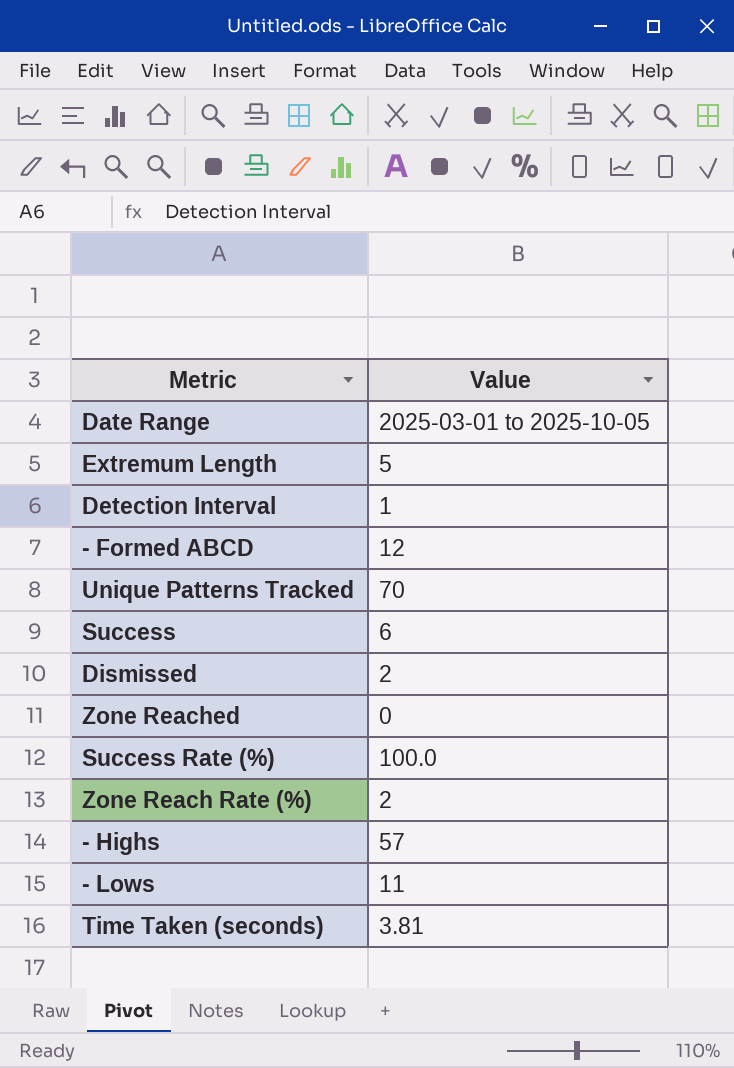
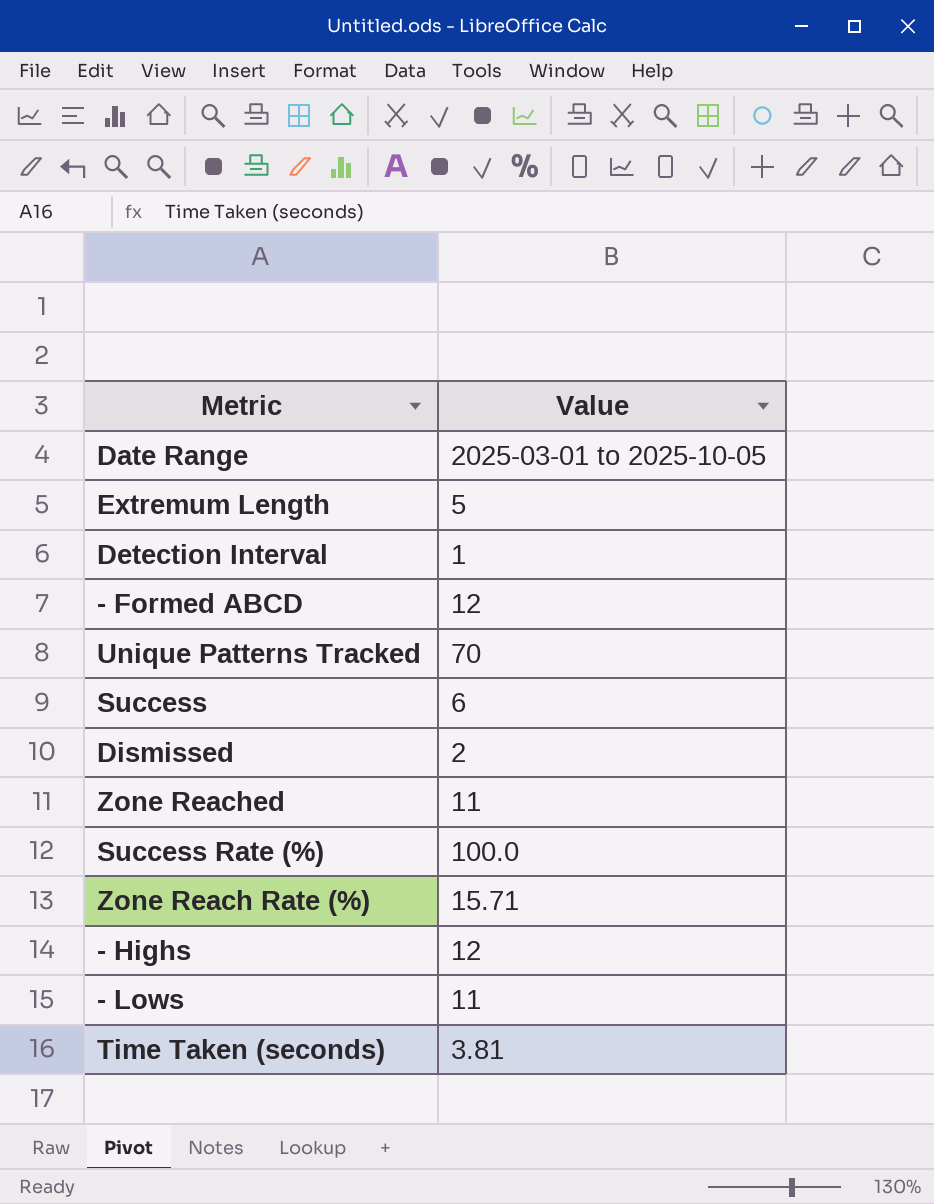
Zone Reached | Value: 0 -> 11
Zone Reach Rate (%) | Value: 2 -> 15.71
- Highs | Value: 57 -> 12

